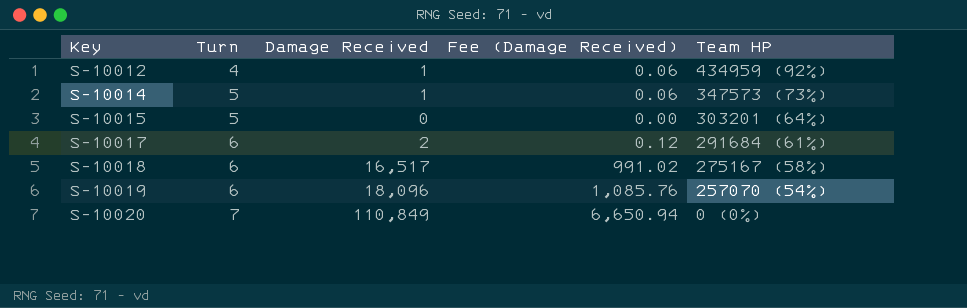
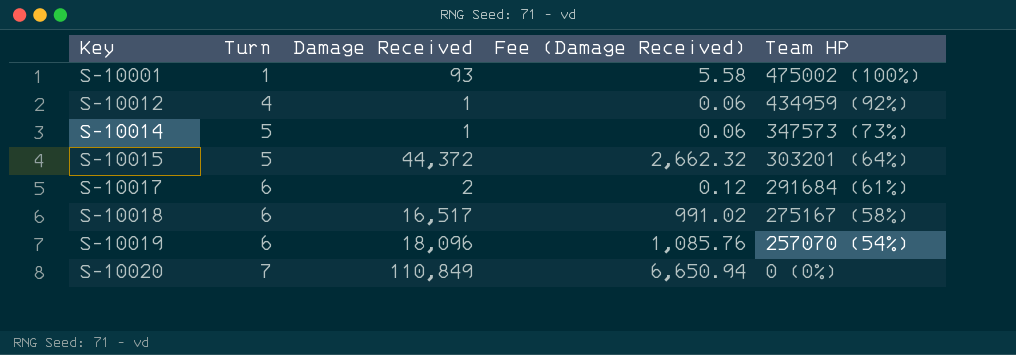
row S-10001: none -> 1 | 93 | 5.58 | 475002 (100%)
S-10015 | Damage Received: 0 -> 44,372
S-10015 | Fee (Damage Received): 0.00 -> 2,662.32

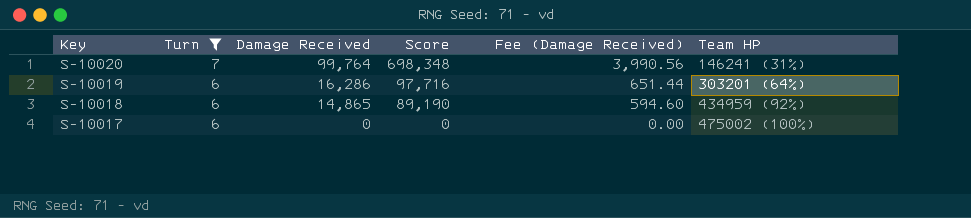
filter: none -> Turn >= 6
row order: Key ascending -> Key descending
column Score | formula: none -> [Turn] * [Damage Received]
column Fee (Damage Received) | formula: [Damage Received] * 0.06 -> [Damage Received] * 0.04
S-10020 | Damage Received: 110,849 -> 99,764
S-10020 | Team HP: 0 (0%) -> 146241 (31%)
S-10019 | Damage Received: 18,096 -> 16,286
S-10019 | Team HP: 257070 (54%) -> 303201 (64%)
S-10018 | Damage Received: 16,517 -> 14,865
S-10018 | Team HP: 275167 (58%) -> 434959 (92%)
S-10017 | Damage Received: 2 -> 0
S-10017 | Team HP: 291684 (61%) -> 475002 (100%)

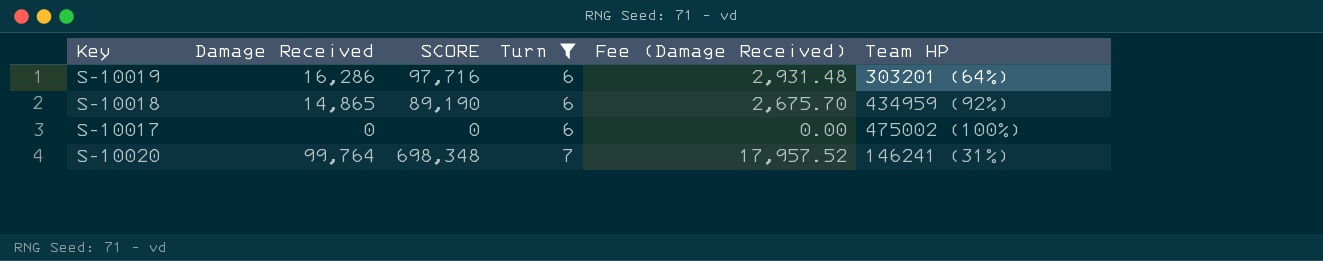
row order: Key descending -> Turn ascending
column name: Score -> SCORE
column Turn | position: 2 -> 4
column Fee (Damage Received) | formula: [Damage Received] * 0.04 -> [Damage Received] * 0.18

